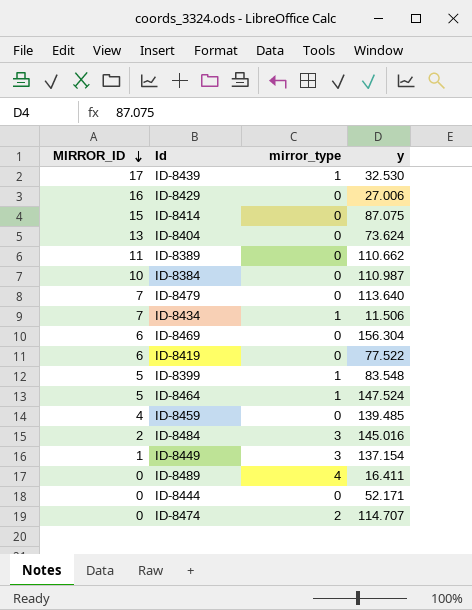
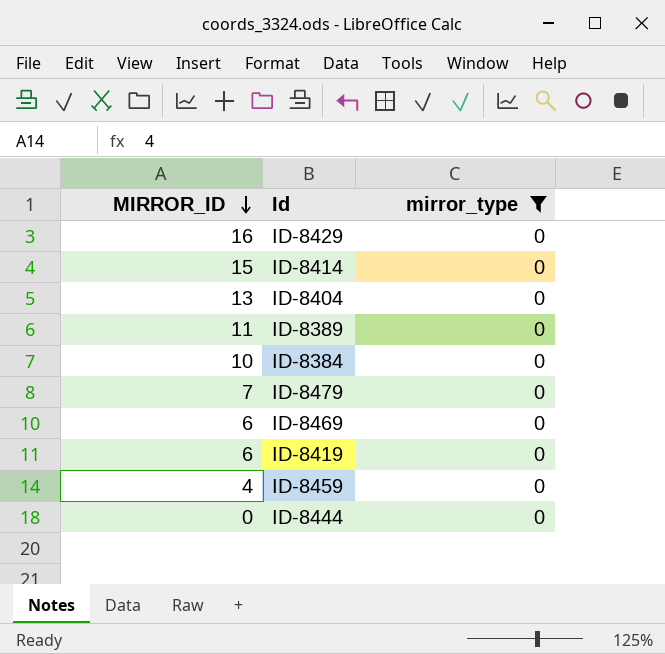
filter: none -> mirror_type = 0
column y | position: 4 -> none

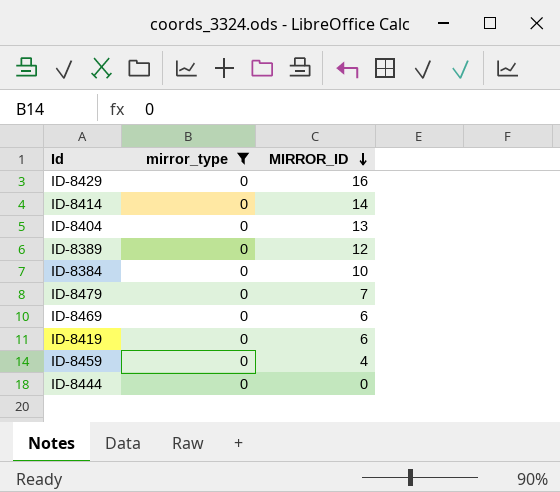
column MIRROR_ID | position: 1 -> 3
ID-8414 | MIRROR_ID: 15 -> 14
ID-8389 | MIRROR_ID: 11 -> 12

